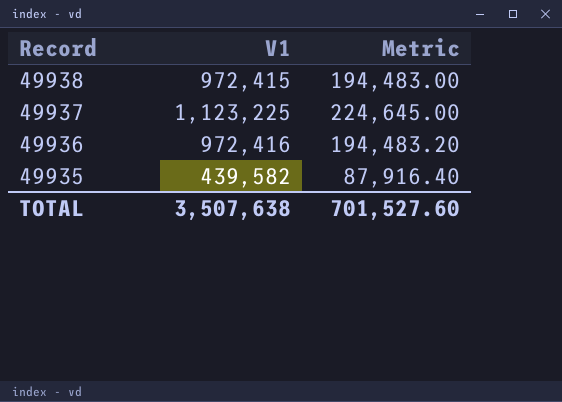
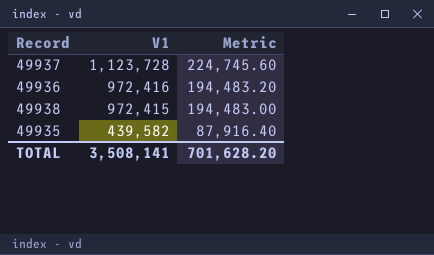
row order: Record descending -> V1 descending
49937 | V1: 1,123,225 -> 1,123,728
49937 | Metric: 224,645.00 -> 224,745.60
TOTAL | V1: 3,507,638 -> 3,508,141
TOTAL | Metric: 701,527.60 -> 701,628.20

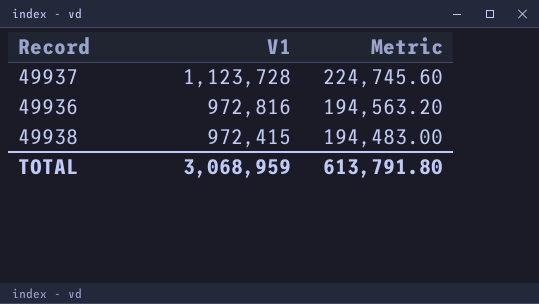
row 49935: 439,582 | 87,916.40 -> none
49936 | V1: 972,416 -> 972,816
49936 | Metric: 194,483.20 -> 194,563.20
TOTAL | V1: 3,508,141 -> 3,068,959
TOTAL | Metric: 701,628.20 -> 613,791.80

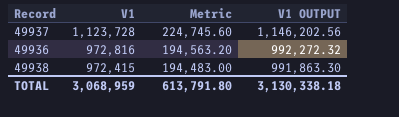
column V1 OUTPUT | formula: none -> [V1] * 1.02

